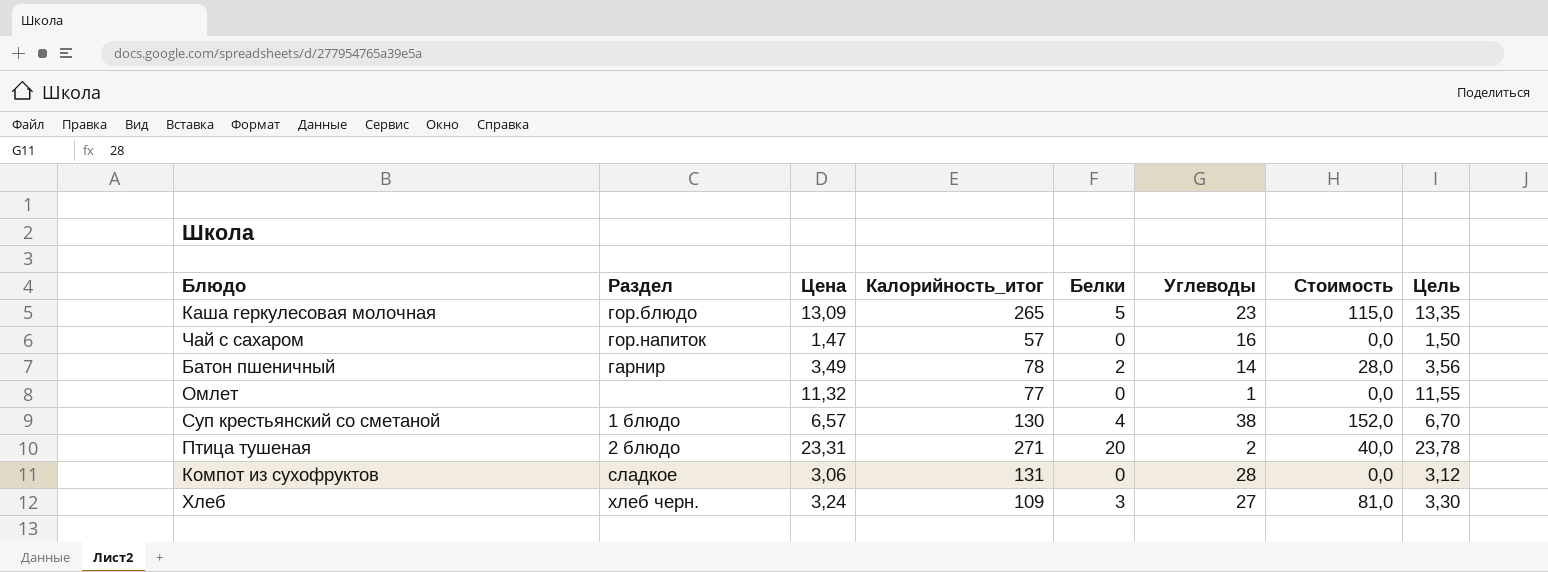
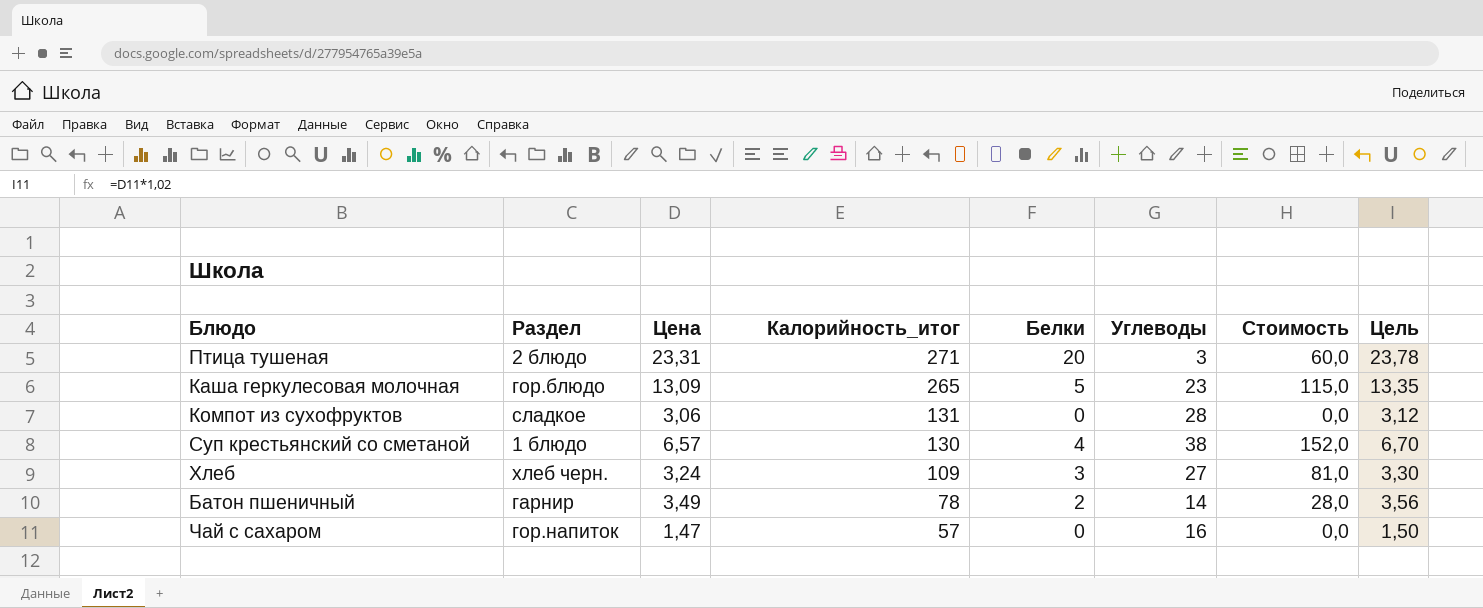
row order: none -> Калорийность_итог descending
row Омлет: none | 11,32 | 77 | 0 | 1 | 0,0 | 11,55 -> none
Птица тушеная | Углеводы: 2 -> 3
Птица тушеная | Стоимость: 40,0 -> 60,0

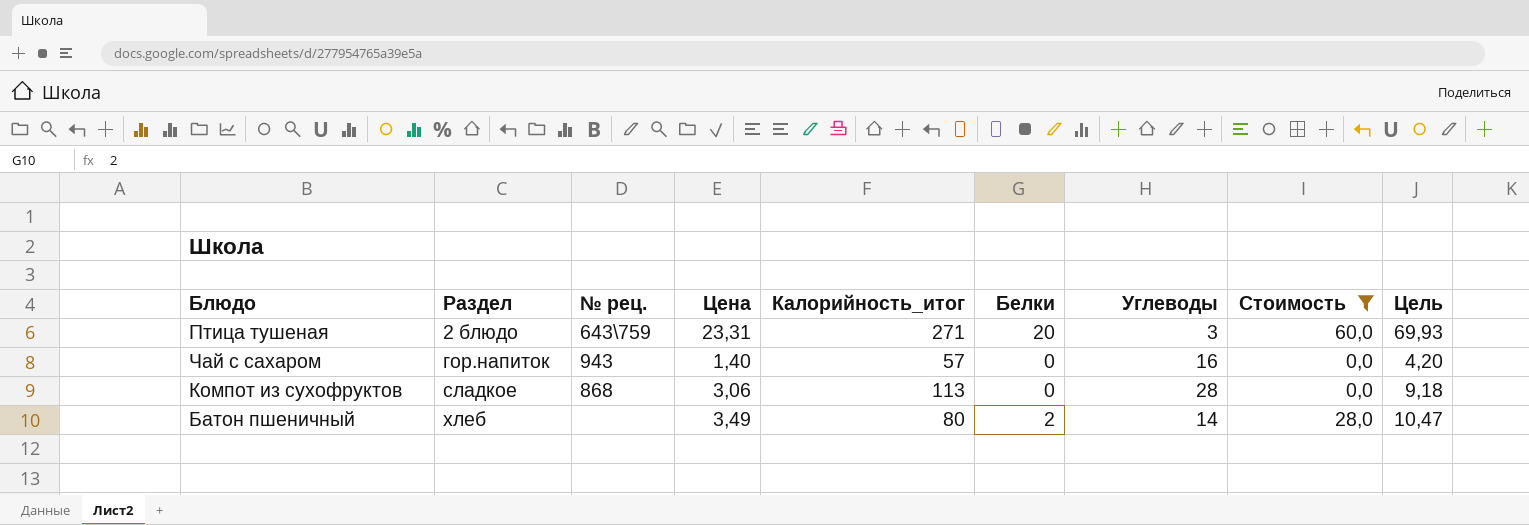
filter: none -> Стоимость <= 60,0
row order: Калорийность_итог descending -> Раздел ascending
column № рец. | position: none -> 3
column Цель | formula: [Цена] * 1,02 -> [Цена] * 3
Чай с сахаром | Цена: 1,47 -> 1,40
Компот из сухофруктов | Калорийность_итог: 131 -> 113
Батон пшеничный | Раздел: гарнир -> хлеб
Батон пшеничный | Калорийность_итог: 78 -> 80

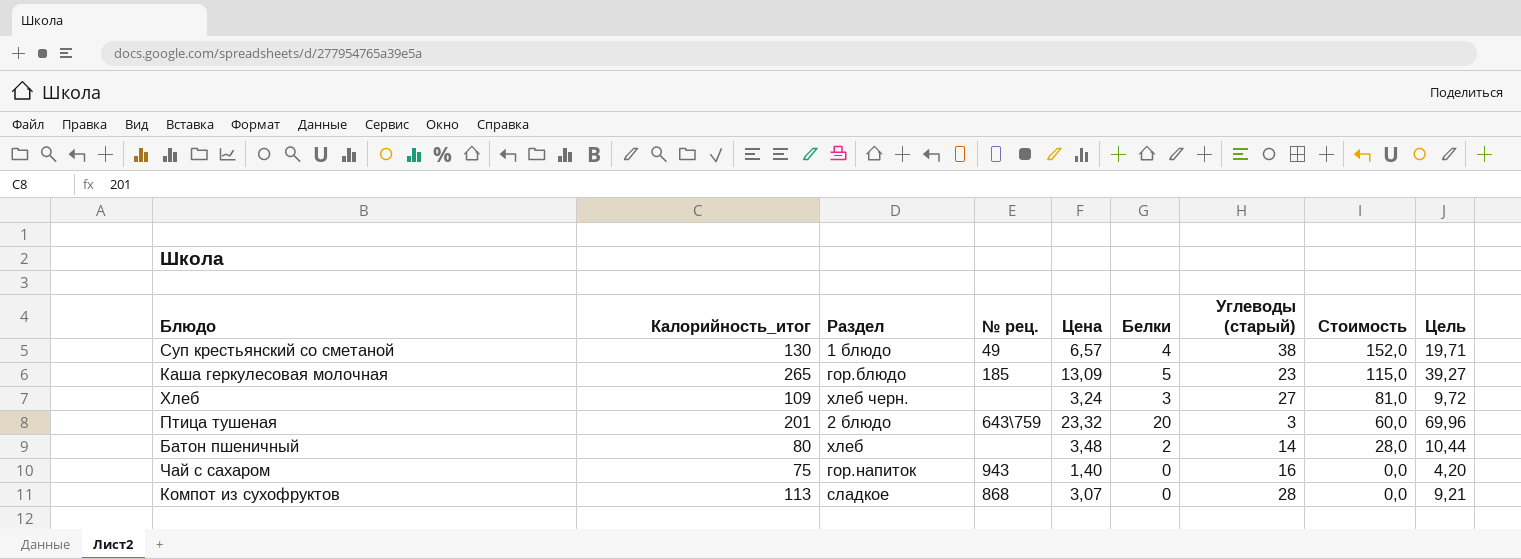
filter: Стоимость <= 60,0 -> none
row order: Раздел ascending -> Стоимость descending
column Калорийность_итог | position: 5 -> 2
column name: Углеводы -> Углеводы (старый)
Птица тушеная | Калорийность_итог: 271 -> 201
Птица тушеная | Цена: 23,31 -> 23,32
Птица тушеная | Цель: 69,93 -> 69,96
Батон пшеничный | Цена: 3,49 -> 3,48
Батон пшеничный | Цель: 10,47 -> 10,44
Чай с сахаром | Калорийность_итог: 57 -> 75
Компот из сухофруктов | Цена: 3,06 -> 3,07
Компот из сухофруктов | Цель: 9,18 -> 9,21

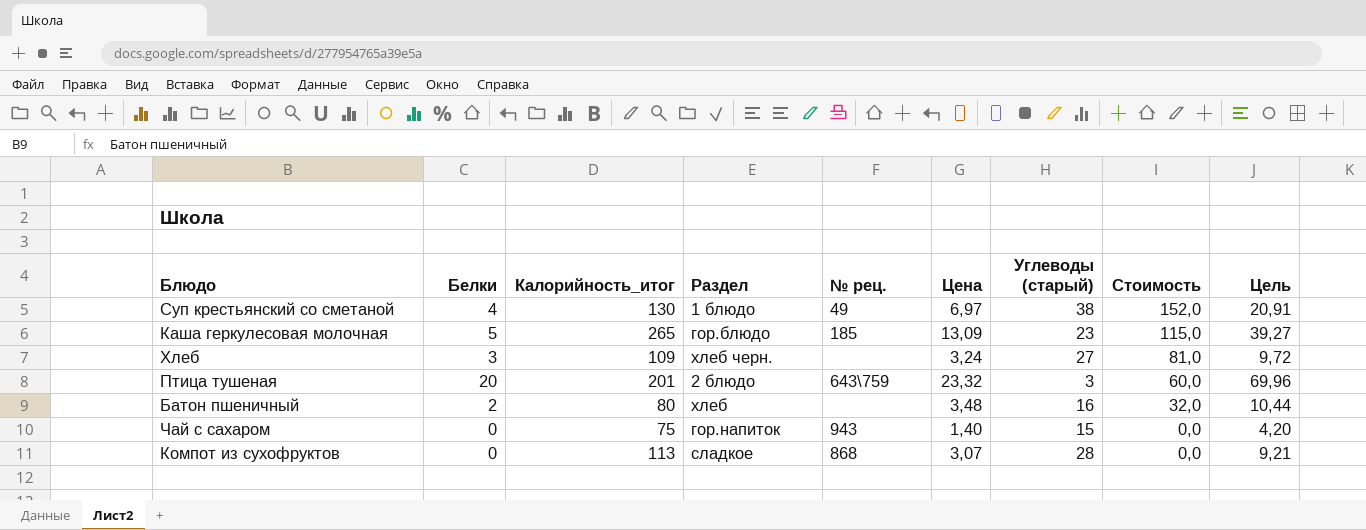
column Белки | position: 6 -> 2
Суп крестьянский со сметаной | Цена: 6,57 -> 6,97
Суп крестьянский со сметаной | Цель: 19,71 -> 20,91
Батон пшеничный | Углеводы (старый): 14 -> 16
Батон пшеничный | Стоимость: 28,0 -> 32,0
Чай с сахаром | Углеводы (старый): 16 -> 15

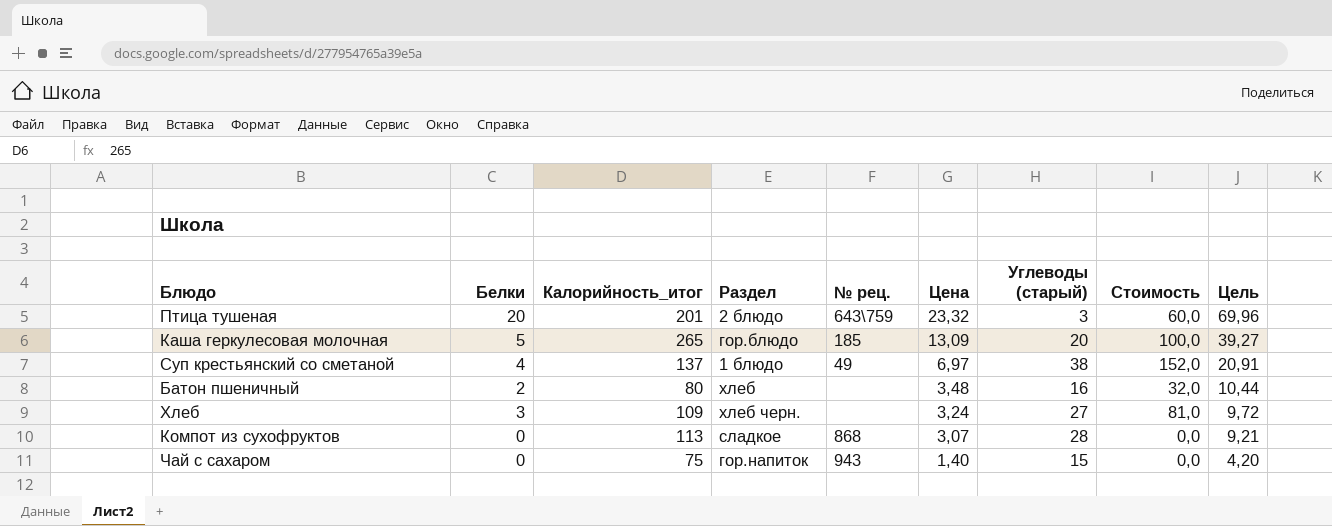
row order: Стоимость descending -> Цена descending
Каша геркулесовая молочная | Углеводы (старый): 23 -> 20
Каша геркулесовая молочная | Стоимость: 115,0 -> 100,0
Суп крестьянский со сметаной | Калорийность_итог: 130 -> 137

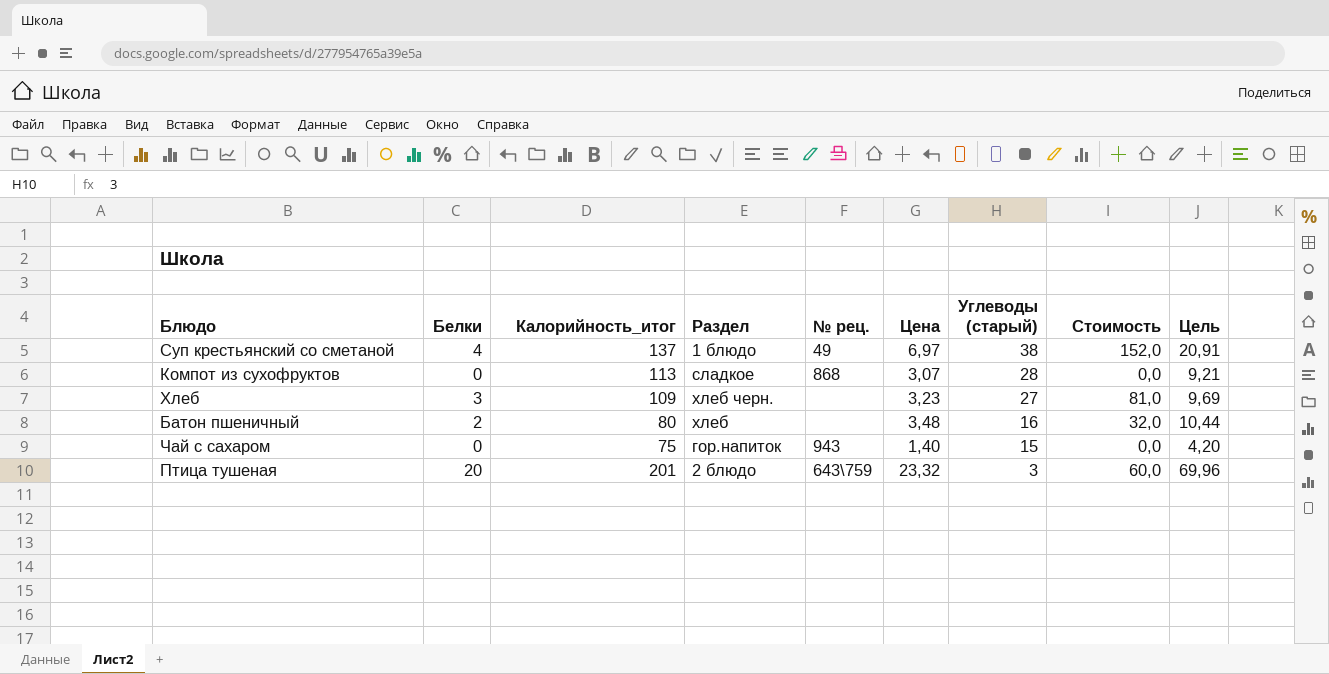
row order: Цена descending -> Углеводы (старый) descending
row Каша геркулесовая молочная: 5 | 265 | гор.блюдо | 185 | 13,09 | 20 | 100,0 | 39,27 -> none
Хлеб | Цена: 3,24 -> 3,23
Хлеб | Цель: 9,72 -> 9,69

